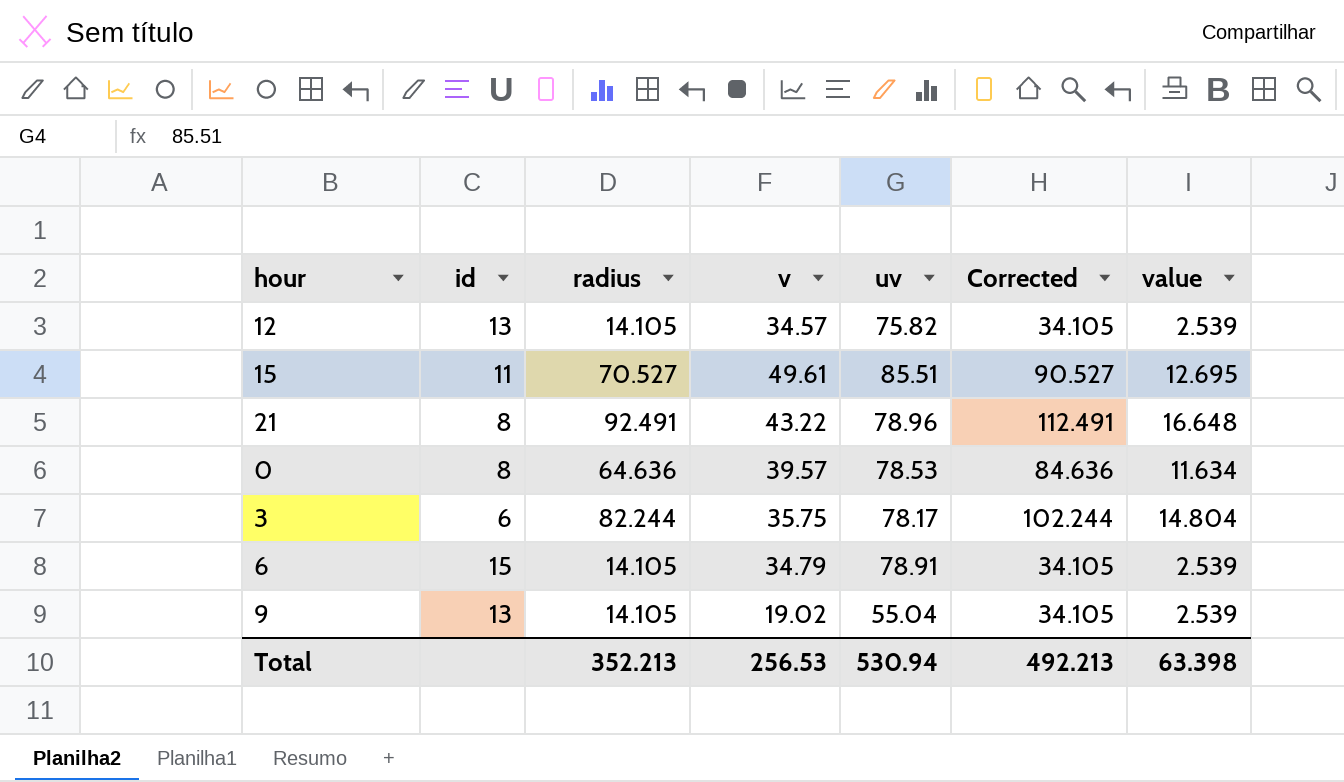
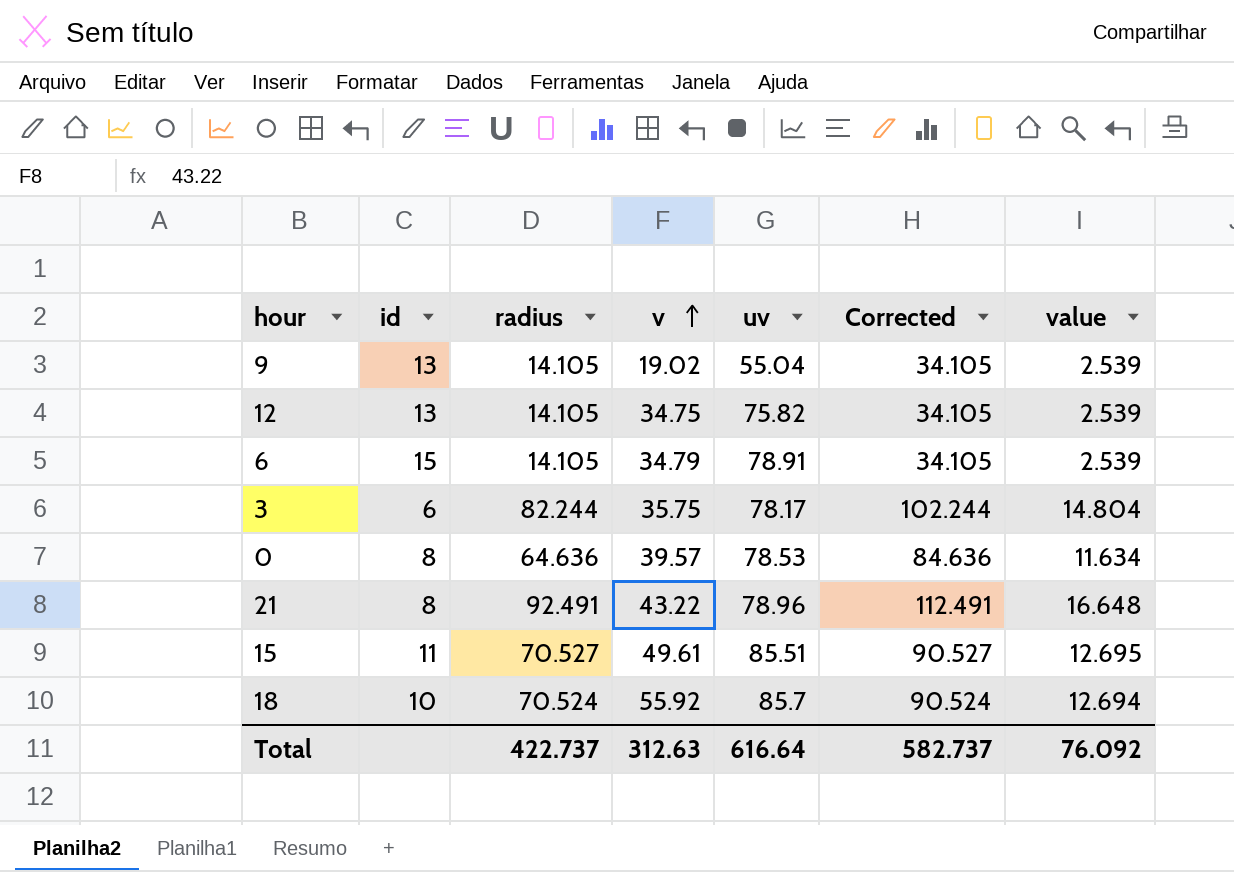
row order: none -> v ascending
12 | v: 34.57 -> 34.75
row 18: none -> 10 | 70.524 | 55.92 | 85.7 | 90.524 | 12.694
Total | radius: 352.213 -> 422.737
Total | v: 256.53 -> 312.63
Total | uv: 530.94 -> 616.64
Total | Corrected: 492.213 -> 582.737
Total | value: 63.398 -> 76.092

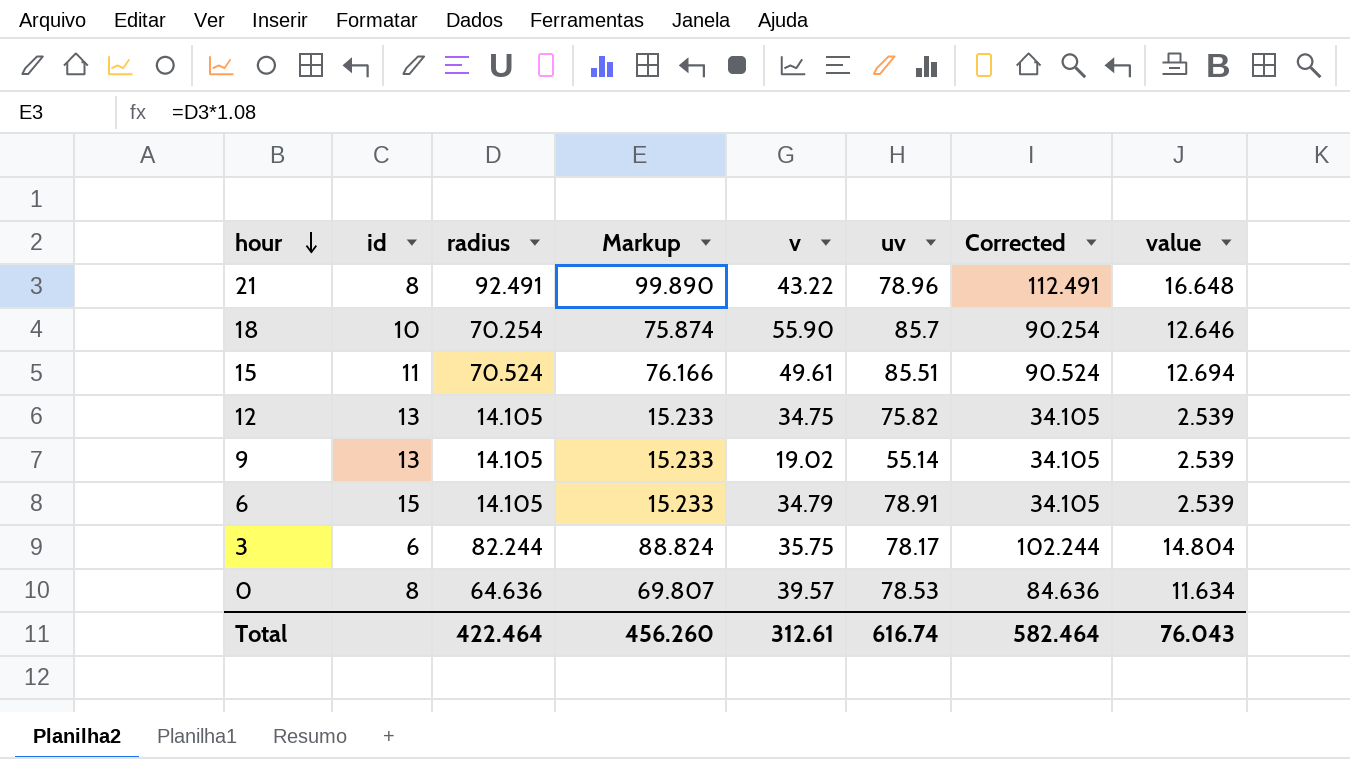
row order: v ascending -> hour descending
column Markup | formula: none -> [radius] * 1.08
18 | radius: 70.524 -> 70.254
18 | v: 55.92 -> 55.90
18 | Corrected: 90.524 -> 90.254
18 | value: 12.694 -> 12.646
15 | radius: 70.527 -> 70.524
15 | Corrected: 90.527 -> 90.524
15 | value: 12.695 -> 12.694
9 | uv: 55.04 -> 55.14
Total | radius: 422.737 -> 422.464
Total | v: 312.63 -> 312.61
Total | uv: 616.64 -> 616.74
Total | Corrected: 582.737 -> 582.464
Total | value: 76.092 -> 76.043

